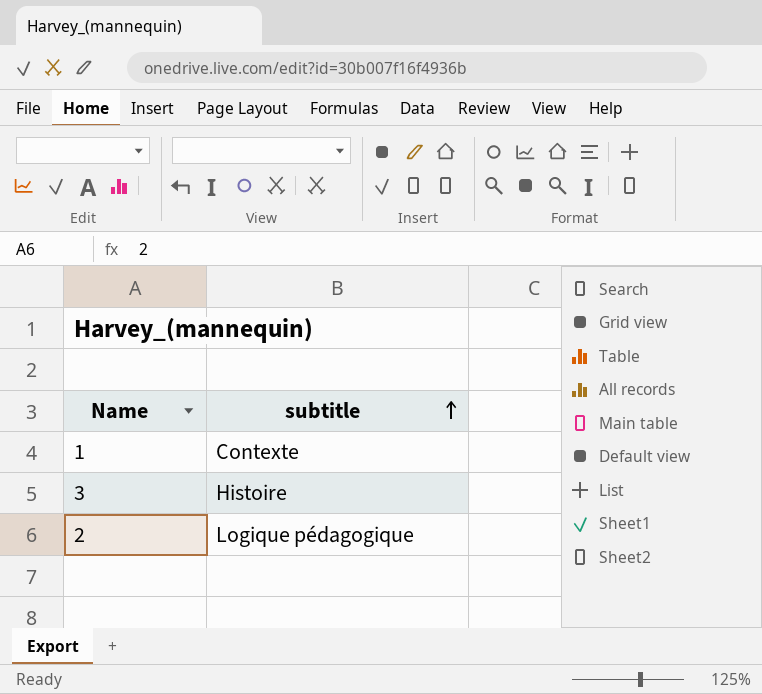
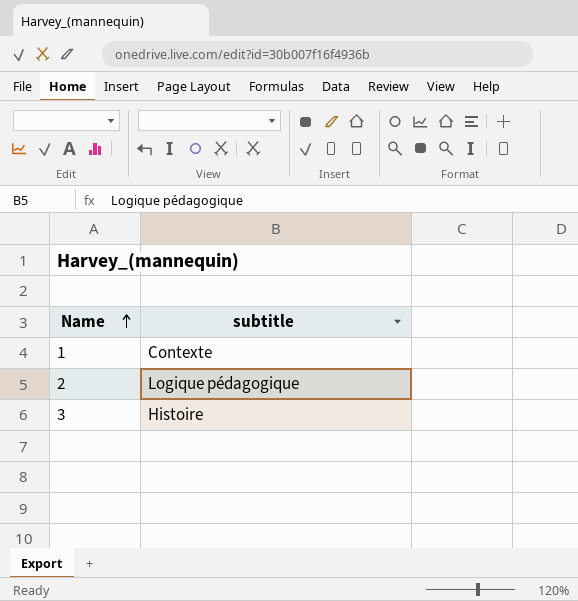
row order: subtitle ascending -> Name ascending

